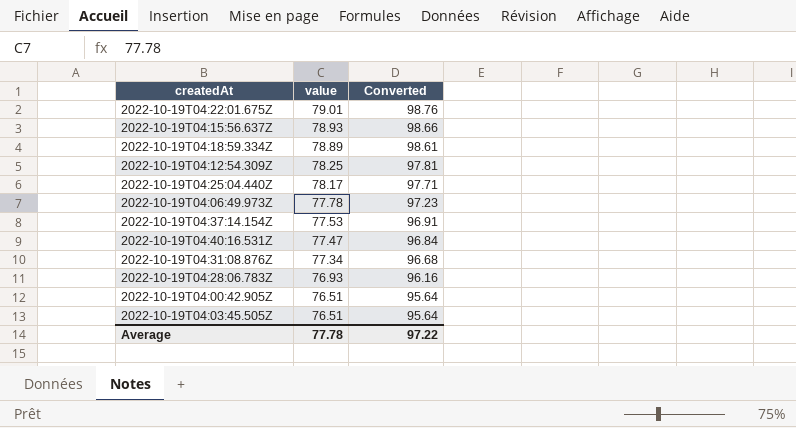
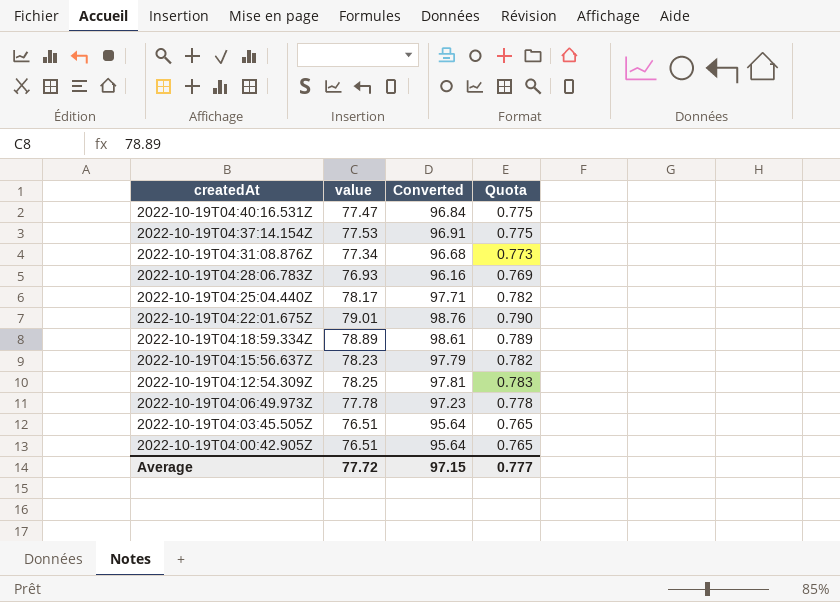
row order: value descending -> createdAt descending
column Quota | formula: none -> [value] * 0.01
2022-10-19T04:15:56.637Z | value: 78.93 -> 78.23
2022-10-19T04:15:56.637Z | Converted: 98.66 -> 97.79
Average | value: 77.78 -> 77.72
Average | Converted: 97.22 -> 97.15

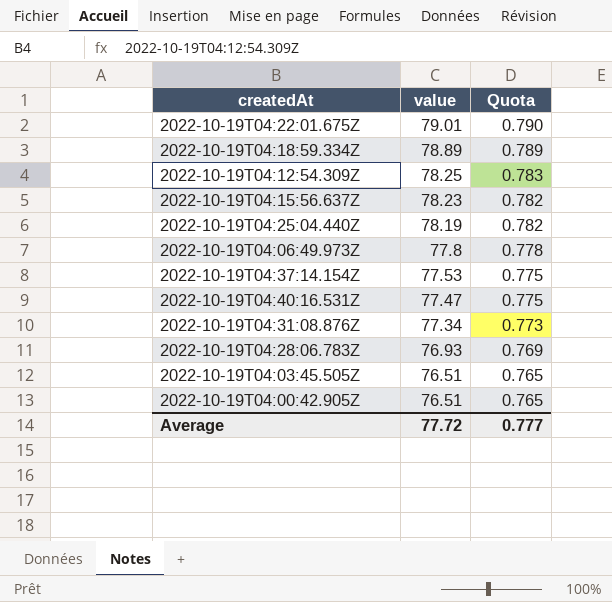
row order: createdAt descending -> value descending
column Converted | formula: [value] * 1.25 -> none
2022-10-19T04:25:04.440Z | value: 78.17 -> 78.19
2022-10-19T04:06:49.973Z | value: 77.78 -> 77.8

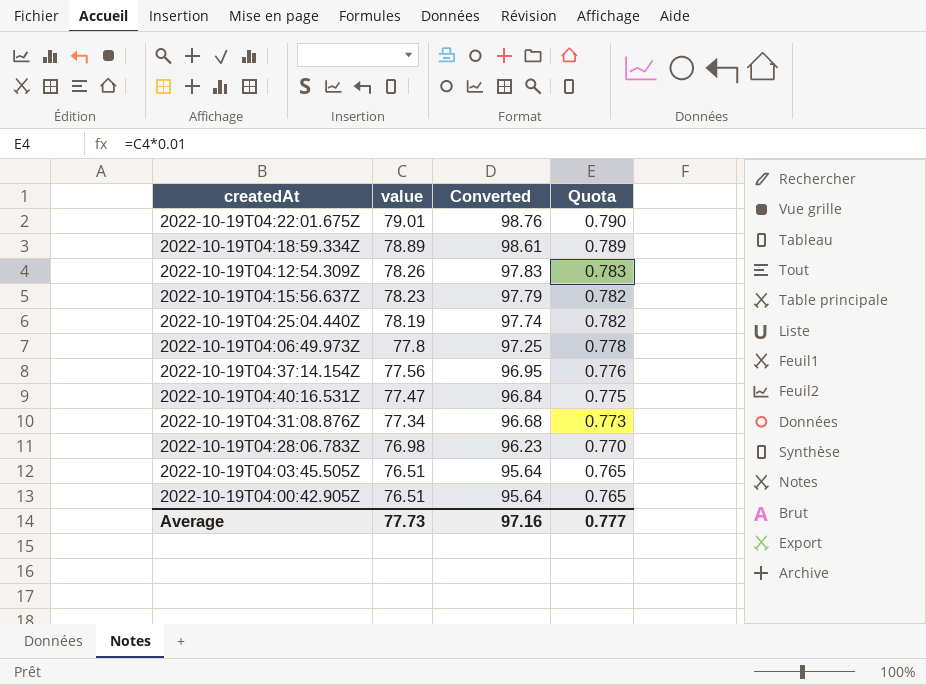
column Converted | formula: none -> [value] * 1.25
2022-10-19T04:12:54.309Z | value: 78.25 -> 78.26
2022-10-19T04:37:14.154Z | value: 77.53 -> 77.56
2022-10-19T04:37:14.154Z | Quota: 0.775 -> 0.776
2022-10-19T04:28:06.783Z | value: 76.93 -> 76.98
2022-10-19T04:28:06.783Z | Quota: 0.769 -> 0.770
Average | value: 77.72 -> 77.73

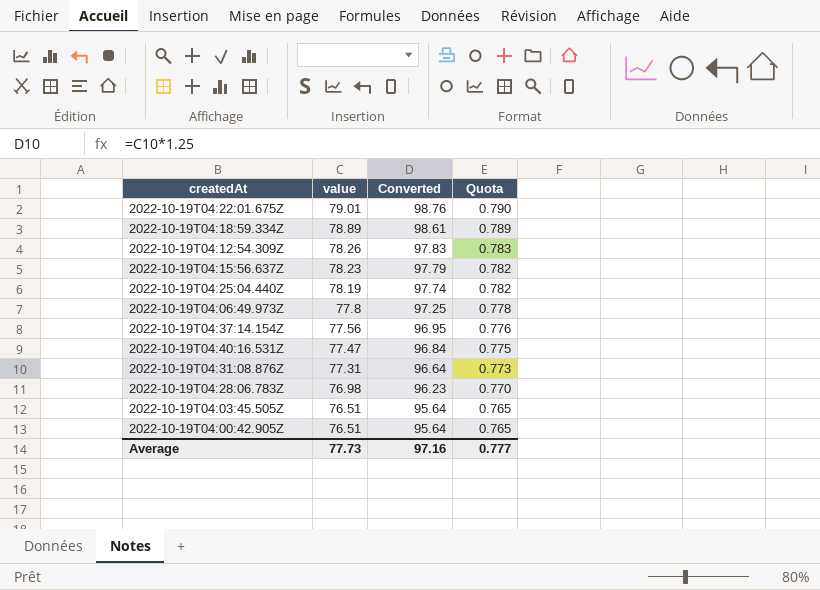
2022-10-19T04:31:08.876Z | value: 77.34 -> 77.31
2022-10-19T04:31:08.876Z | Converted: 96.68 -> 96.64

